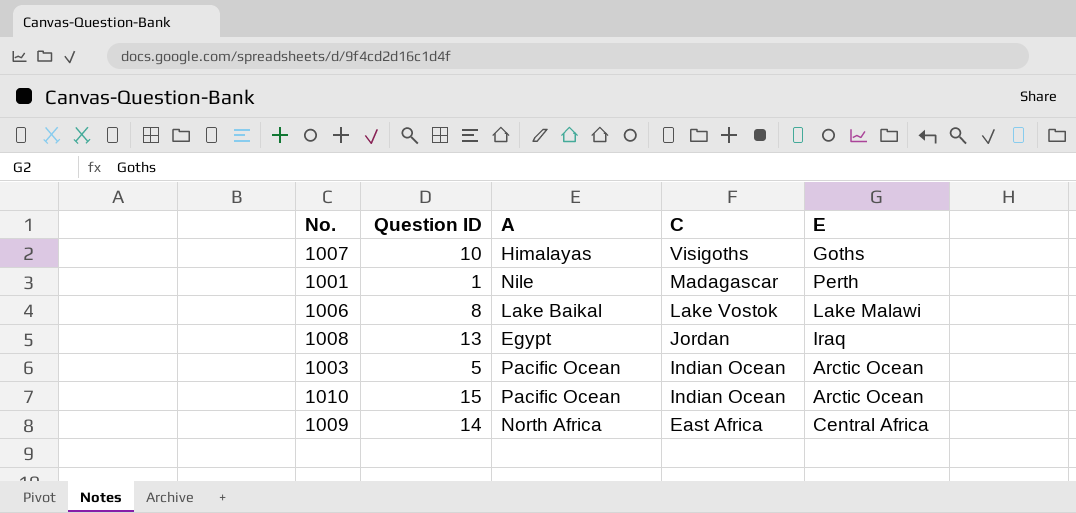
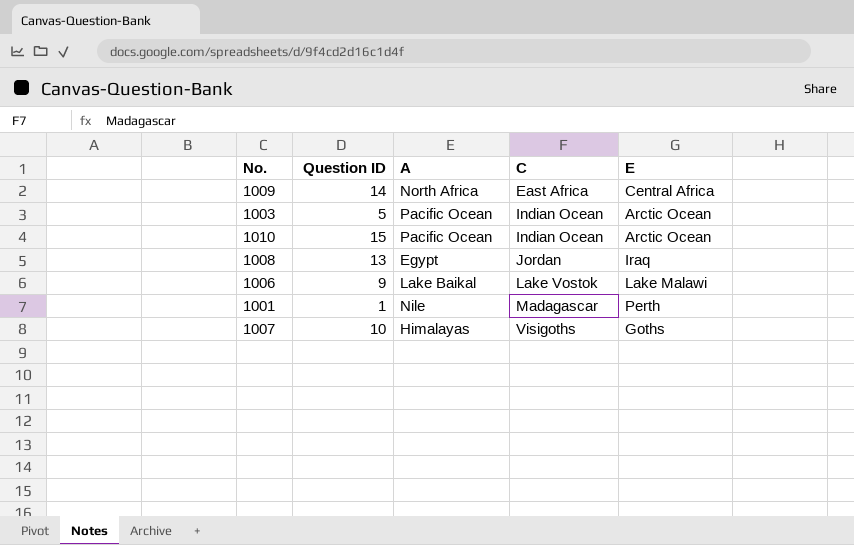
row order: C descending -> C ascending
1006 | Question ID: 8 -> 9

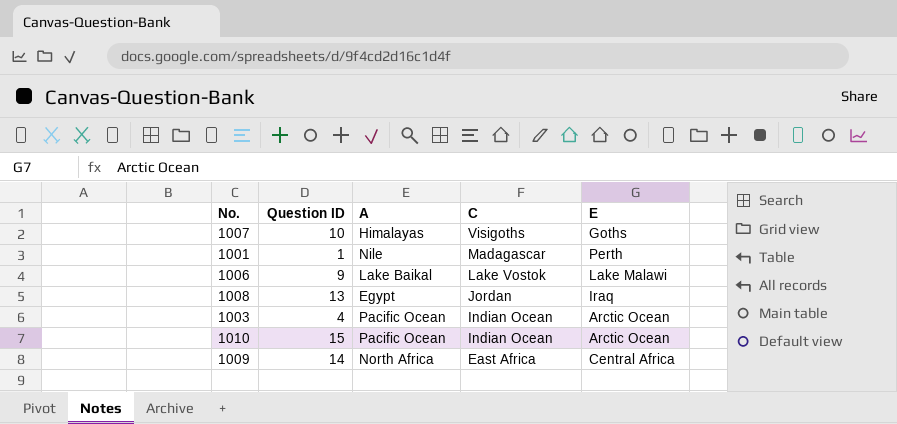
row order: C ascending -> C descending
1003 | Question ID: 5 -> 4

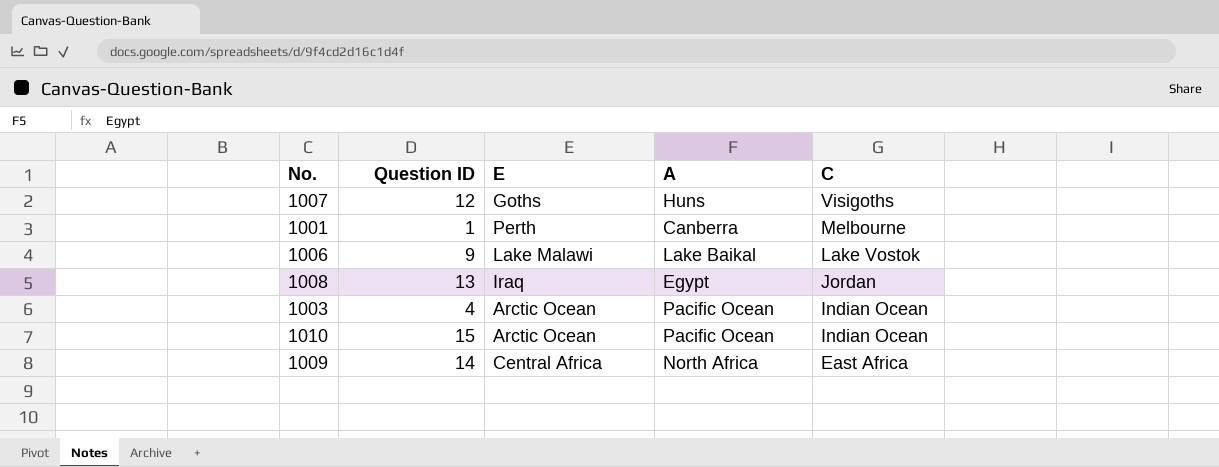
column E | position: 5 -> 3
1007 | Question ID: 10 -> 12
1007 | A: Himalayas -> Huns
1001 | A: Nile -> Canberra
1001 | C: Madagascar -> Melbourne

